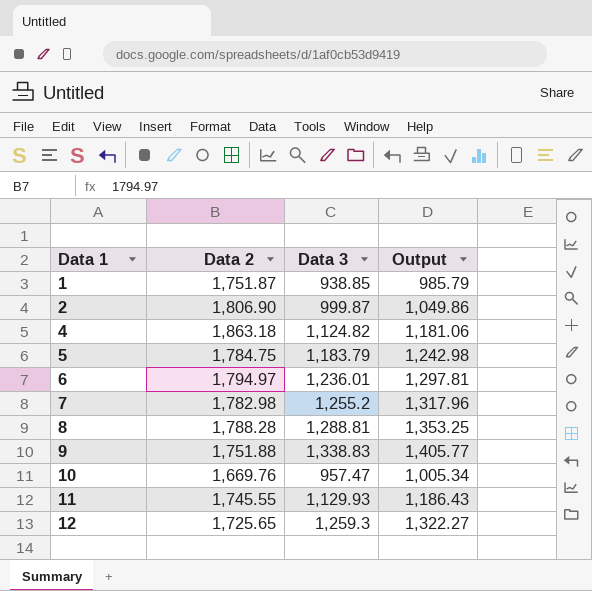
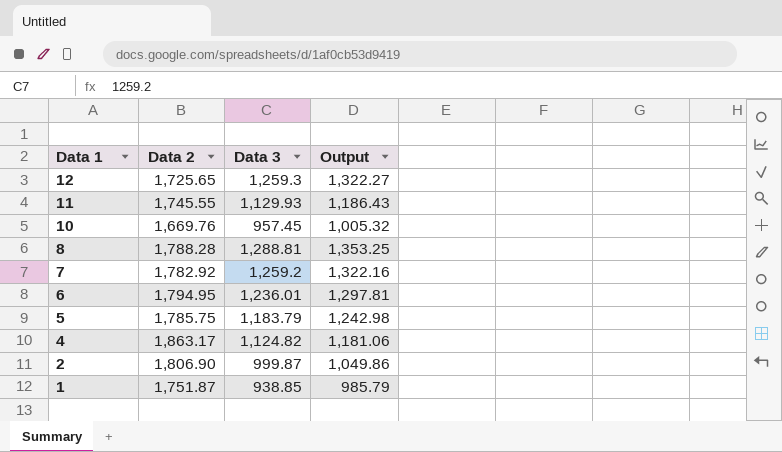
row order: Data 1 ascending -> Data 1 descending
row 9: 1,751.88 | 1,338.83 | 1,405.77 -> none
10 | Data 3: 957.47 -> 957.45
10 | Output: 1,005.34 -> 1,005.32
7 | Data 2: 1,782.98 -> 1,782.92
7 | Data 3: 1,255.2 -> 1,259.2
7 | Output: 1,317.96 -> 1,322.16
6 | Data 2: 1,794.97 -> 1,794.95
5 | Data 2: 1,784.75 -> 1,785.75
4 | Data 2: 1,863.18 -> 1,863.17

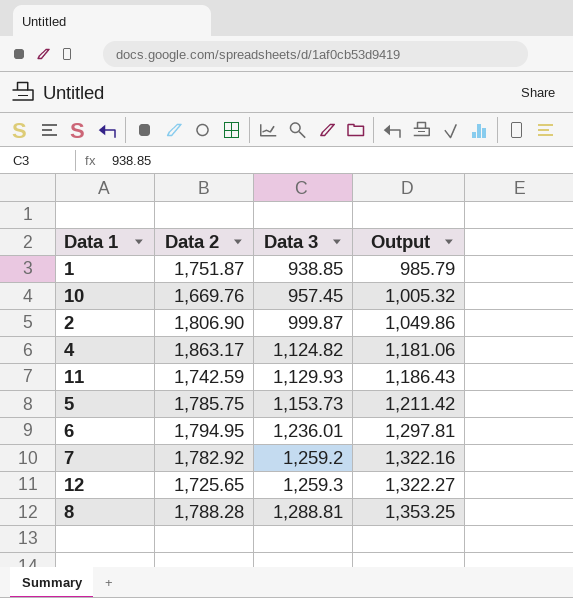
row order: Data 1 descending -> Data 3 ascending
11 | Data 2: 1,745.55 -> 1,742.59
5 | Data 3: 1,183.79 -> 1,153.73
5 | Output: 1,242.98 -> 1,211.42

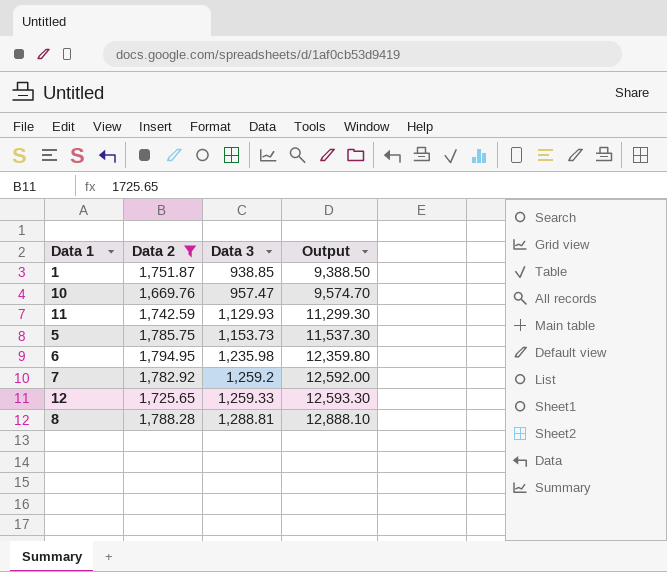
filter: none -> Data 2 <= 1,794.95
column Output | formula: [Data 3] * 1.05 -> [Data 3] * 10
10 | Data 3: 957.45 -> 957.47
6 | Data 3: 1,236.01 -> 1,235.98
12 | Data 3: 1,259.3 -> 1,259.33

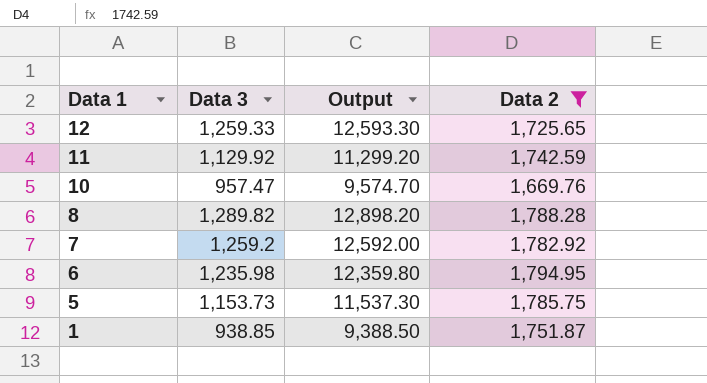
row order: Data 3 ascending -> Data 1 descending
column Data 2 | position: 2 -> 4
11 | Data 3: 1,129.93 -> 1,129.92
11 | Output: 11,299.30 -> 11,299.20
8 | Data 3: 1,288.81 -> 1,289.82
8 | Output: 12,888.10 -> 12,898.20

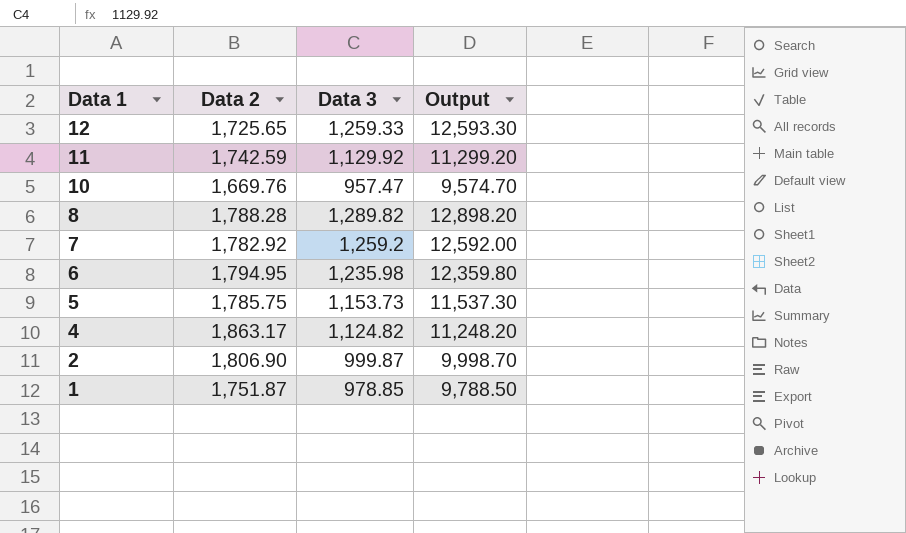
filter: Data 2 <= 1,794.95 -> none
column Data 2 | position: 4 -> 2
1 | Data 3: 938.85 -> 978.85
1 | Output: 9,388.50 -> 9,788.50

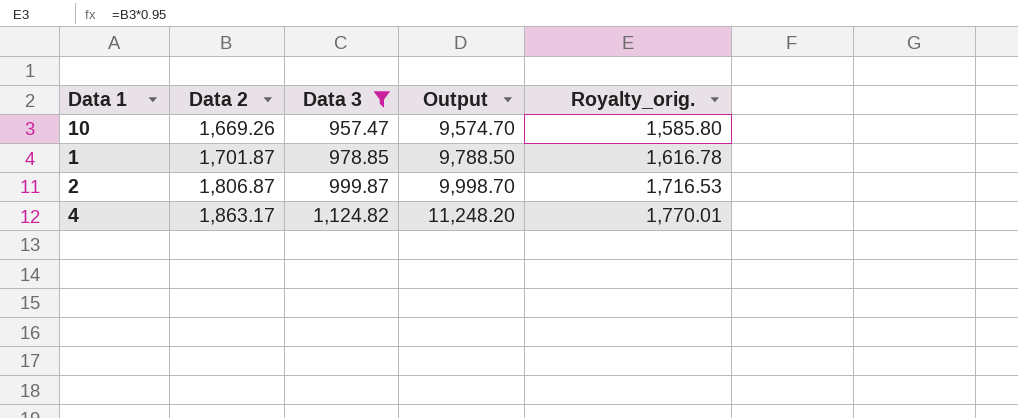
filter: none -> Data 3 <= 1,124.82
row order: Data 1 descending -> Data 2 ascending
column Royalty_orig. | formula: none -> [Data 2] * 0.95
10 | Data 2: 1,669.76 -> 1,669.26
1 | Data 2: 1,751.87 -> 1,701.87
2 | Data 2: 1,806.90 -> 1,806.87

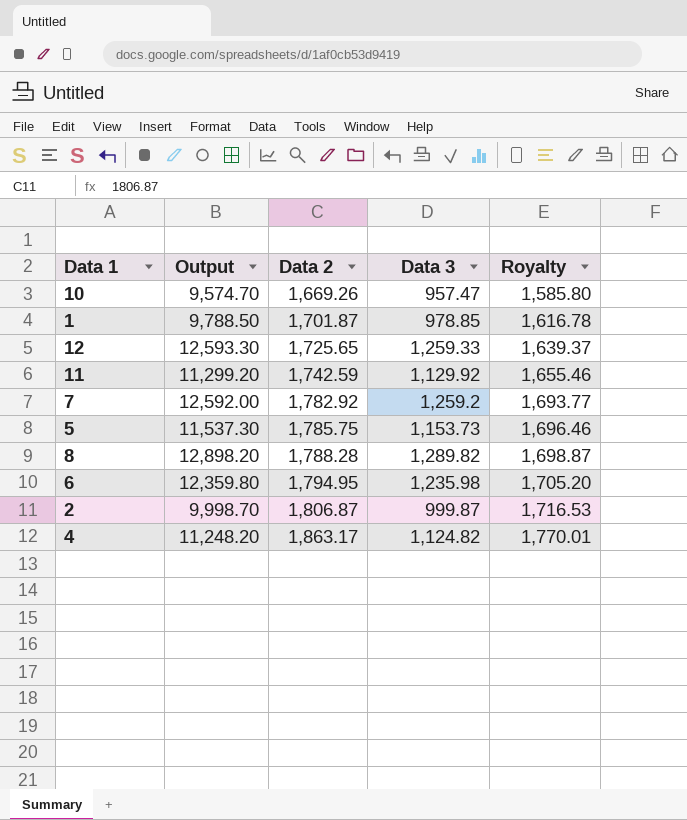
filter: Data 3 <= 1,124.82 -> none
column Output | position: 4 -> 2
column name: Royalty_orig. -> Royalty

